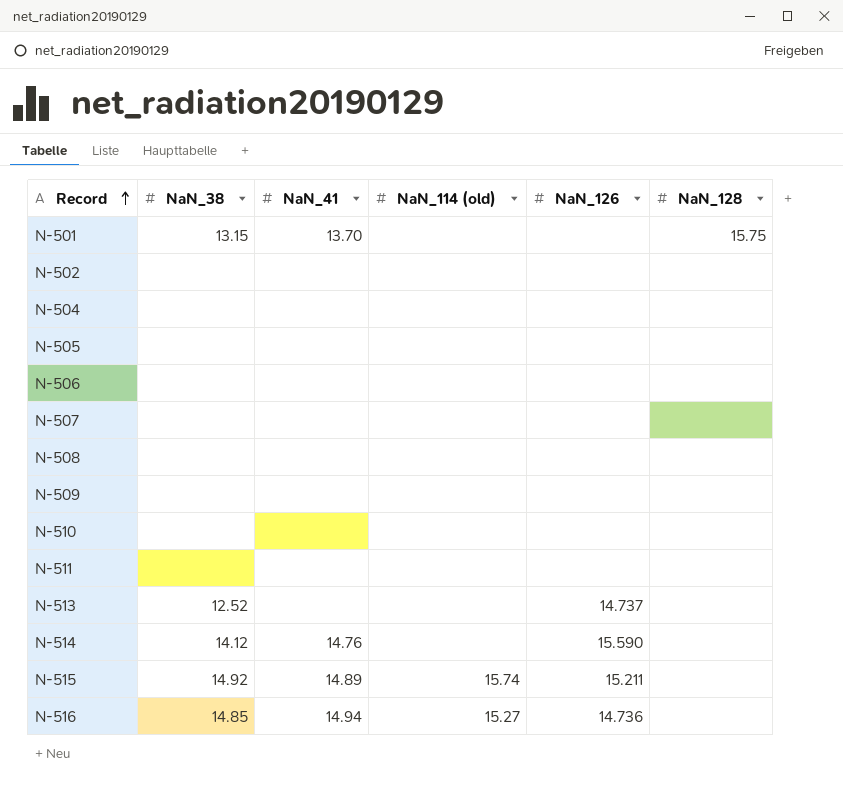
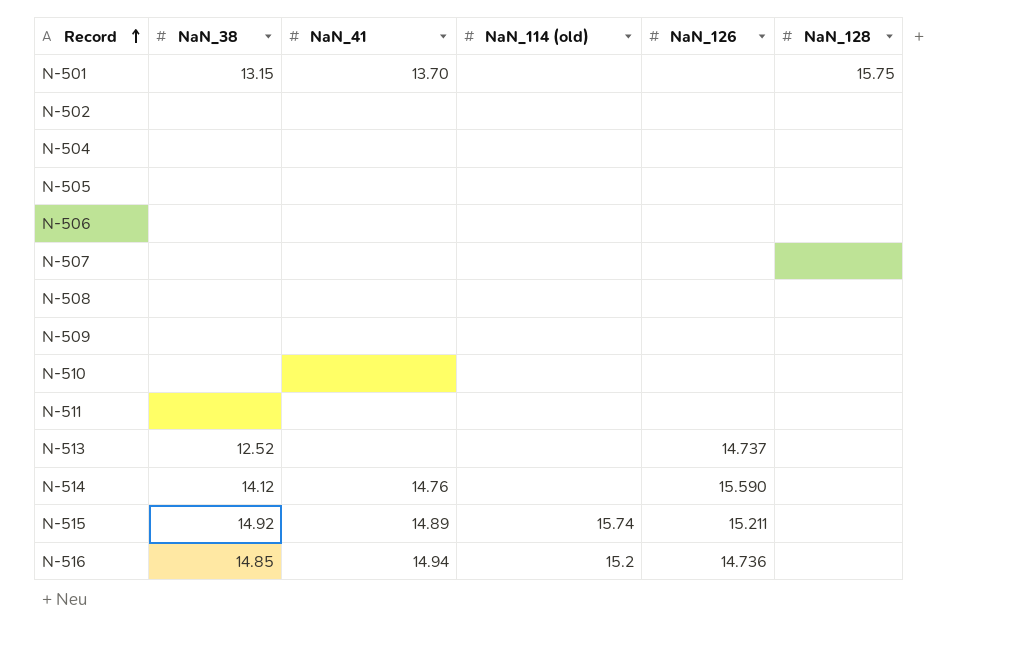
N-516 | NaN_114 (old): 15.27 -> 15.2

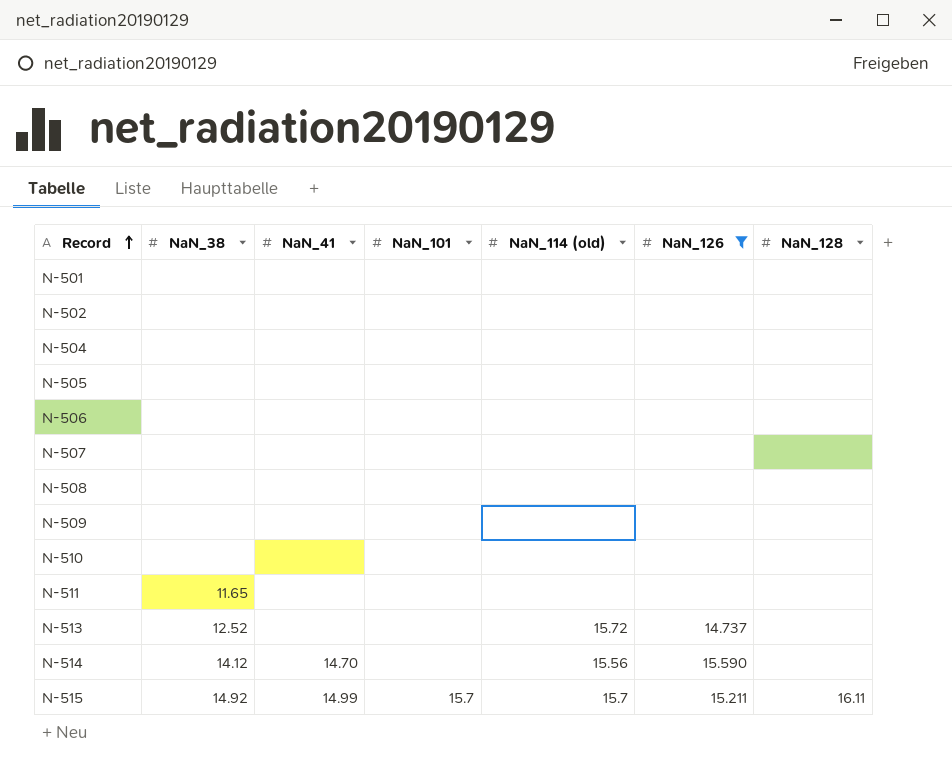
filter: none -> NaN_126 != 14.736
column NaN_101 | position: none -> 4
N-501 | NaN_38: 13.15 -> none
N-501 | NaN_41: 13.70 -> none
N-501 | NaN_128: 15.75 -> none
N-511 | NaN_38: none -> 11.65
N-513 | NaN_114 (old): none -> 15.72
N-514 | NaN_41: 14.76 -> 14.70
N-514 | NaN_114 (old): none -> 15.56
N-515 | NaN_41: 14.89 -> 14.99
N-515 | NaN_114 (old): 15.74 -> 15.7
N-515 | NaN_128: none -> 16.11

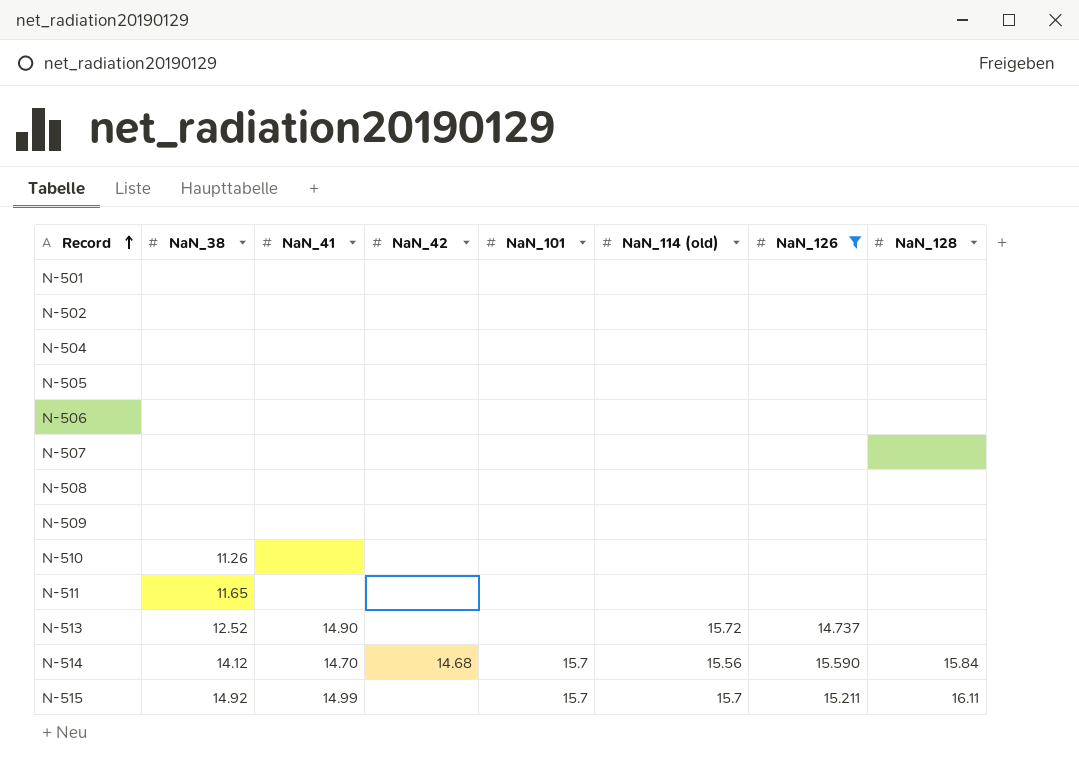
column NaN_42 | position: none -> 4
N-510 | NaN_38: none -> 11.26
N-513 | NaN_41: none -> 14.90
N-514 | NaN_101: none -> 15.7
N-514 | NaN_128: none -> 15.84

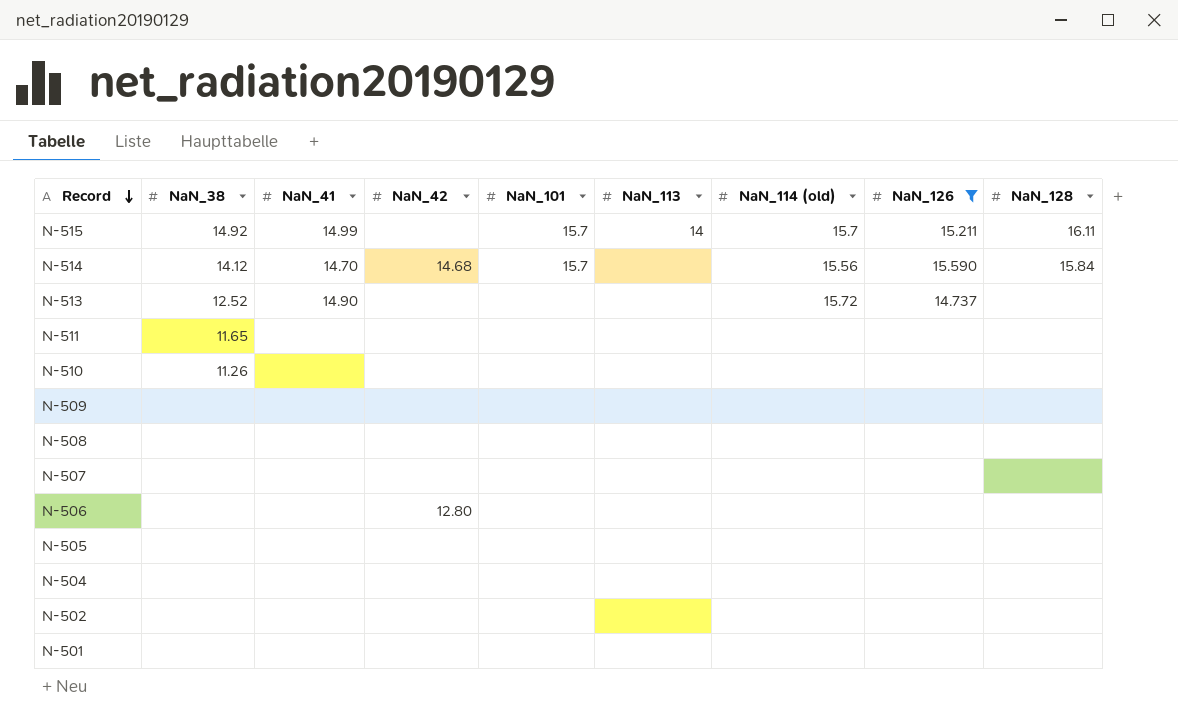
row order: Record ascending -> Record descending
column NaN_113 | position: none -> 6
N-506 | NaN_42: none -> 12.80

